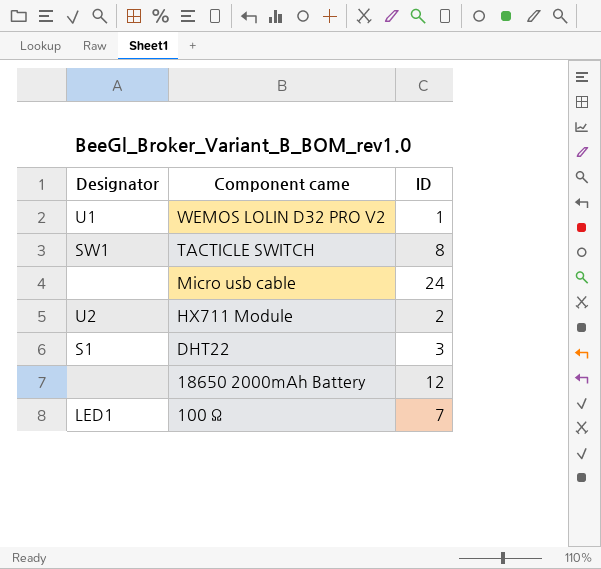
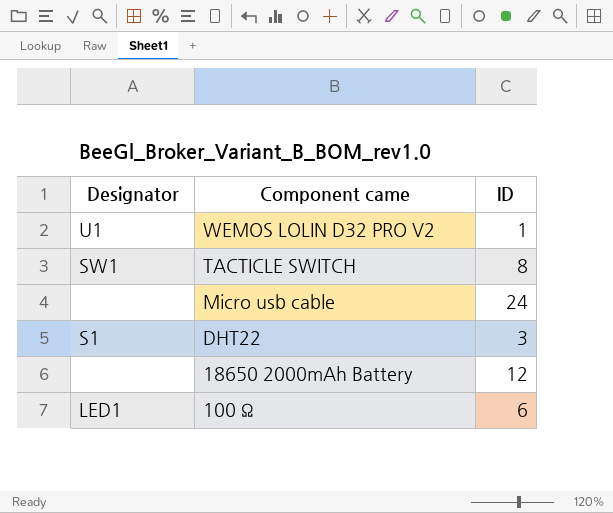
row HX711 Module: U2 | 2 -> none
100 Ω | ID: 7 -> 6

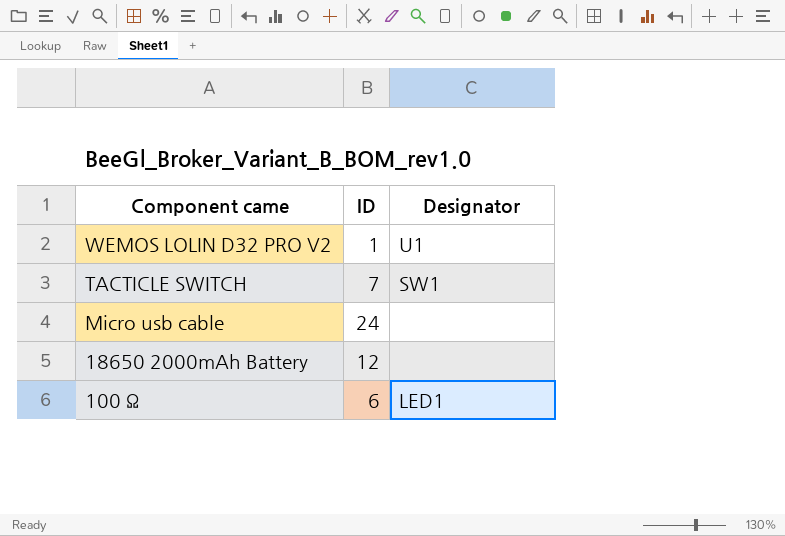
column Designator | position: 1 -> 3
row DHT22: S1 | 3 -> none
TACTICLE SWITCH | ID: 8 -> 7

